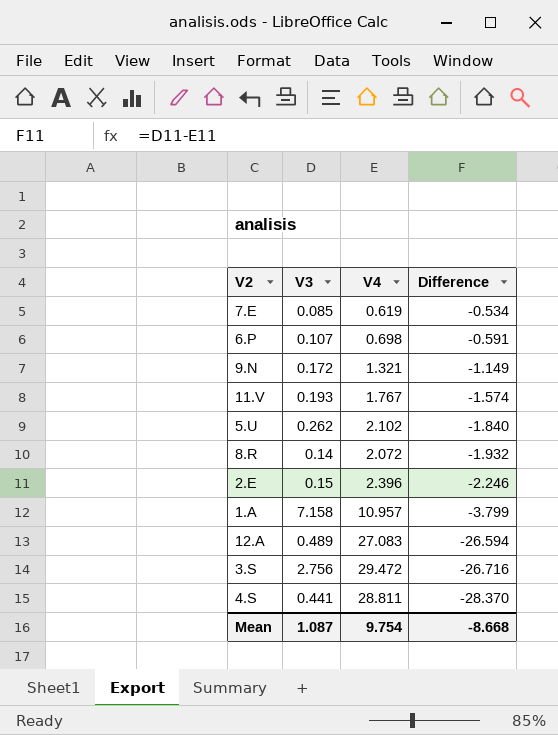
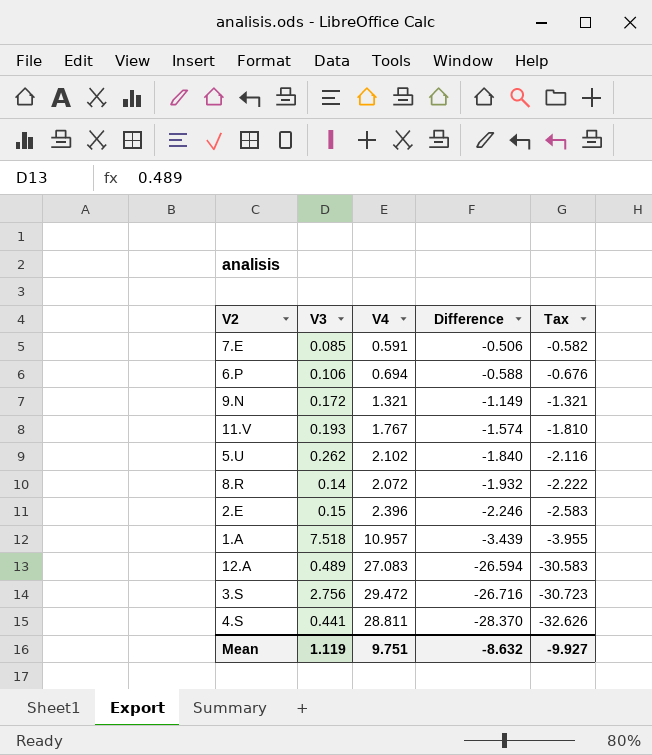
column Tax | formula: none -> [Difference] * 1.15
7.E | V4: 0.619 -> 0.591
7.E | Difference: -0.534 -> -0.506
6.P | V3: 0.107 -> 0.106
6.P | V4: 0.698 -> 0.694
6.P | Difference: -0.591 -> -0.588
1.A | V3: 7.158 -> 7.518
1.A | Difference: -3.799 -> -3.439
Mean | V3: 1.087 -> 1.119
Mean | V4: 9.754 -> 9.751
Mean | Difference: -8.668 -> -8.632

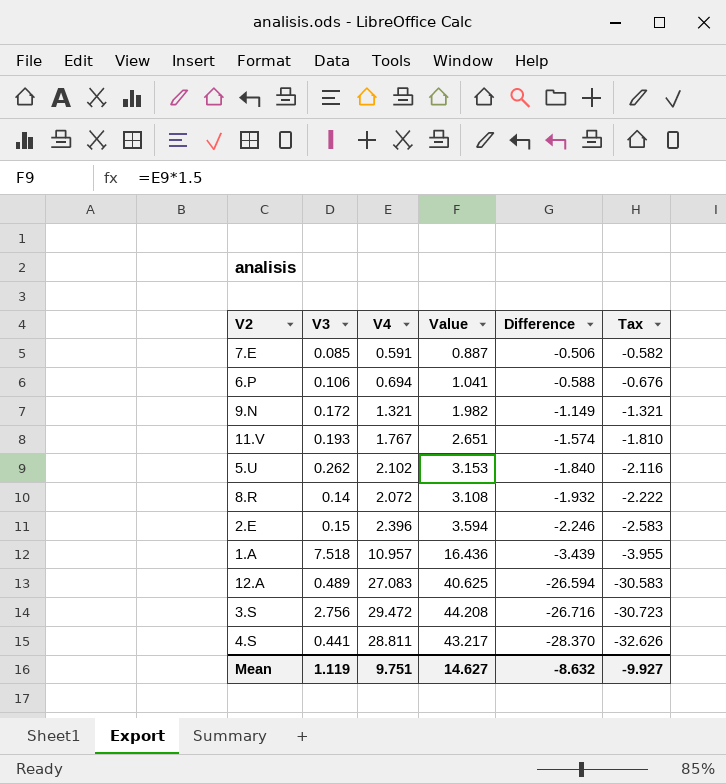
column Value | formula: none -> [V4] * 1.5

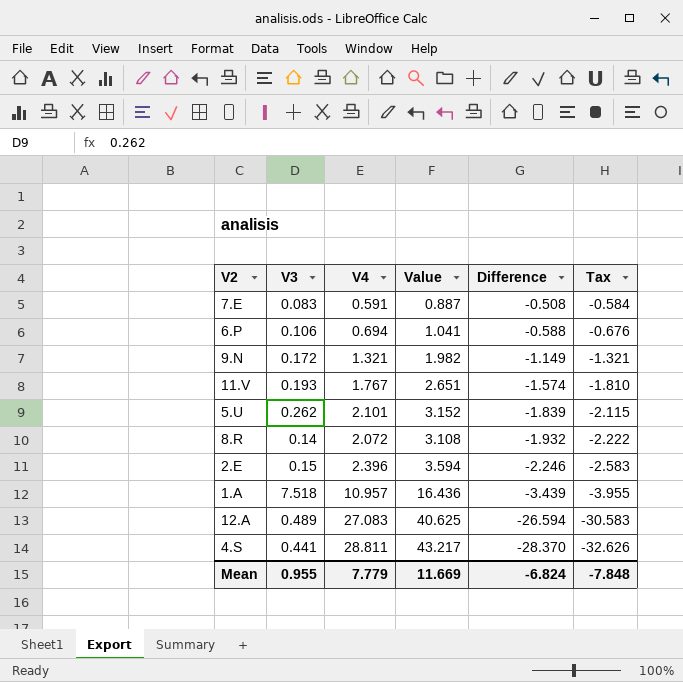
row 3.S: 2.756 | 29.472 | 44.208 | -26.716 | -30.723 -> none
7.E | V3: 0.085 -> 0.083
7.E | Difference: -0.506 -> -0.508
7.E | Tax: -0.582 -> -0.584
5.U | V4: 2.102 -> 2.101
5.U | Value: 3.153 -> 3.152
5.U | Difference: -1.840 -> -1.839
5.U | Tax: -2.116 -> -2.115
Mean | V3: 1.119 -> 0.955
Mean | V4: 9.751 -> 7.779
Mean | Value: 14.627 -> 11.669
Mean | Difference: -8.632 -> -6.824
Mean | Tax: -9.927 -> -7.848

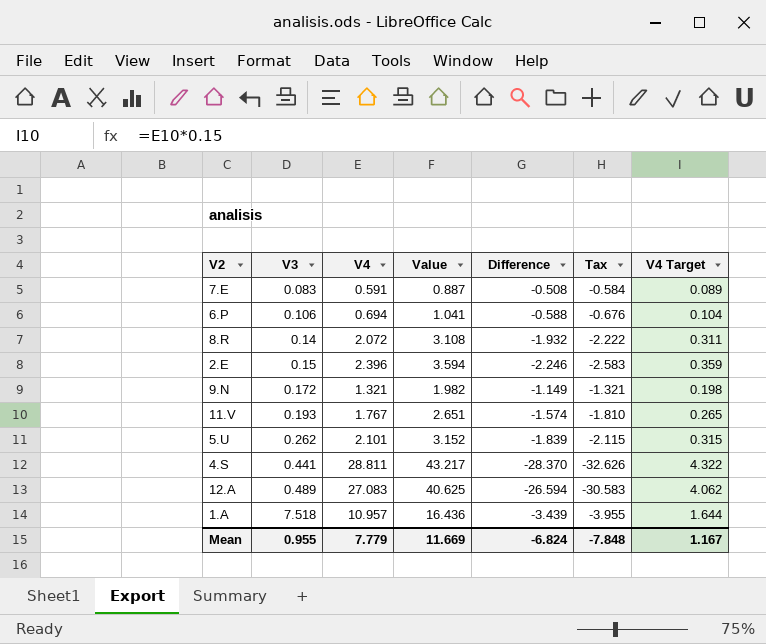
row order: Difference descending -> V3 ascending
column V4 Target | formula: none -> [V4] * 0.15

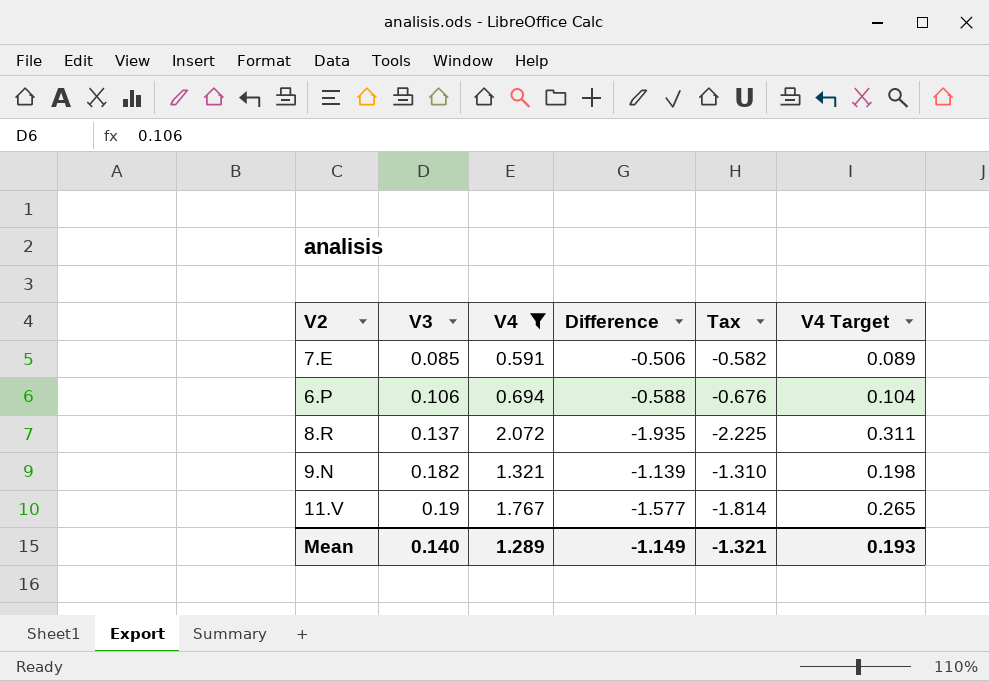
filter: none -> V4 <= 2.072
column Value | formula: [V4] * 1.5 -> none
7.E | V3: 0.083 -> 0.085
7.E | Difference: -0.508 -> -0.506
7.E | Tax: -0.584 -> -0.582
8.R | V3: 0.14 -> 0.137
8.R | Difference: -1.932 -> -1.935
8.R | Tax: -2.222 -> -2.225
9.N | V3: 0.172 -> 0.182
9.N | Difference: -1.149 -> -1.139
9.N | Tax: -1.321 -> -1.310
11.V | V3: 0.193 -> 0.19
11.V | Difference: -1.574 -> -1.577
11.V | Tax: -1.810 -> -1.814
Mean | V3: 0.955 -> 0.140
Mean | V4: 7.779 -> 1.289
Mean | Difference: -6.824 -> -1.149
Mean | Tax: -7.848 -> -1.321
Mean | V4 Target: 1.167 -> 0.193

